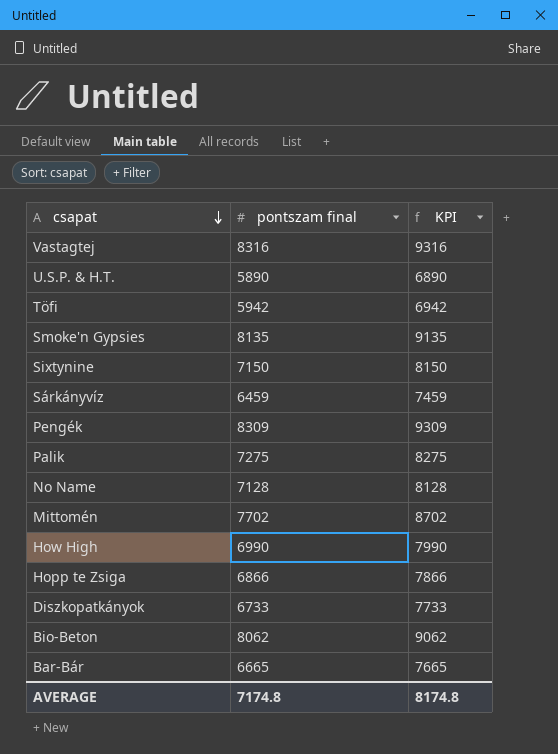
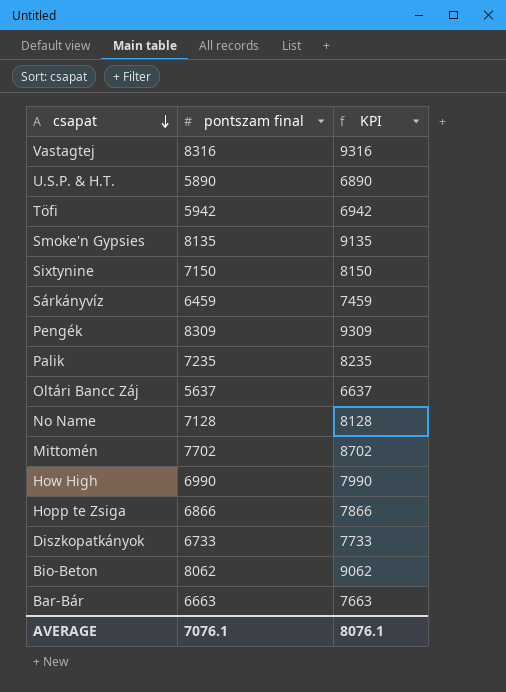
Palik | pontszam final: 7275 -> 7235
Palik | KPI: 8275 -> 8235
row Oltári Bancc Záj: none -> 5637 | 6637
Bar-Bár | pontszam final: 6665 -> 6663
Bar-Bár | KPI: 7665 -> 7663
AVERAGE | pontszam final: 7174.8 -> 7076.1
AVERAGE | KPI: 8174.8 -> 8076.1

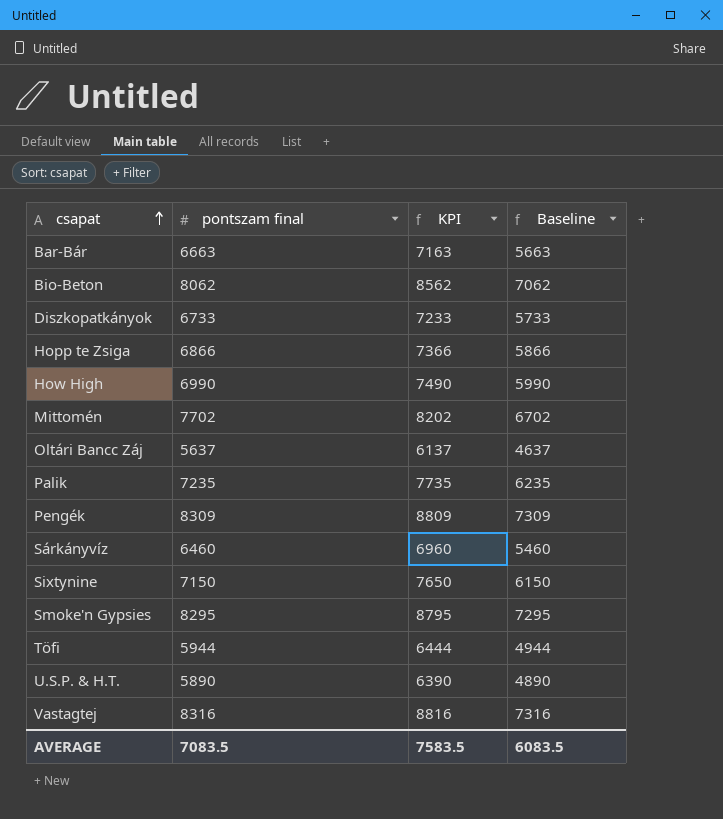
row order: csapat descending -> csapat ascending
column KPI | formula: [pontszam final] + 1000 -> [pontszam final] + 500
column Baseline | formula: none -> [pontszam final] - 1000
row No Name: 7128 | 8128 -> none
Sárkányvíz | pontszam final: 6459 -> 6460
Smoke'n Gypsies | pontszam final: 8135 -> 8295
Töfi | pontszam final: 5942 -> 5944
AVERAGE | pontszam final: 7076.1 -> 7083.5
AVERAGE | KPI: 8076.1 -> 7583.5

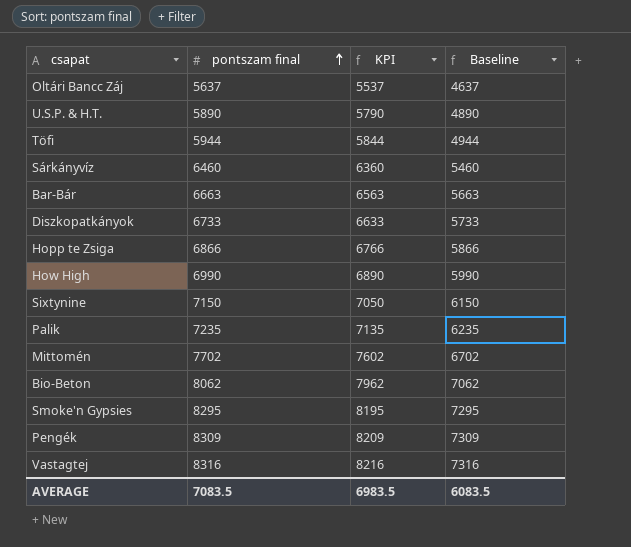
row order: csapat ascending -> pontszam final ascending
column KPI | formula: [pontszam final] + 500 -> [pontszam final] - 100
AVERAGE | KPI: 7583.5 -> 6983.5

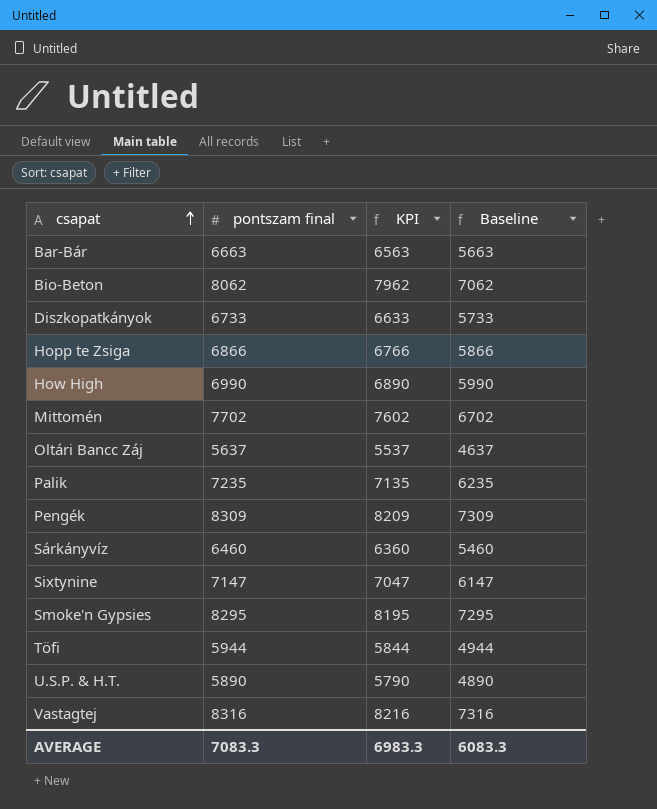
row order: pontszam final ascending -> csapat ascending
Sixtynine | pontszam final: 7150 -> 7147
Sixtynine | KPI: 7050 -> 7047
Sixtynine | Baseline: 6150 -> 6147
AVERAGE | pontszam final: 7083.5 -> 7083.3
AVERAGE | KPI: 6983.5 -> 6983.3
AVERAGE | Baseline: 6083.5 -> 6083.3

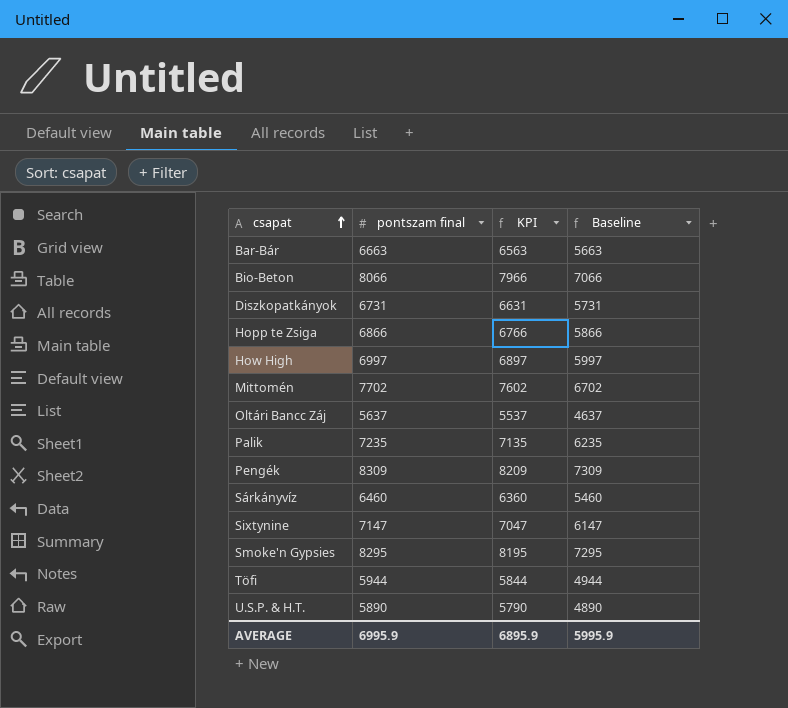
row Vastagtej: 8316 | 8216 | 7316 -> none
Bio-Beton | pontszam final: 8062 -> 8066
Bio-Beton | KPI: 7962 -> 7966
Bio-Beton | Baseline: 7062 -> 7066
Diszkopatkányok | pontszam final: 6733 -> 6731
Diszkopatkányok | KPI: 6633 -> 6631
Diszkopatkányok | Baseline: 5733 -> 5731
How High | pontszam final: 6990 -> 6997
How High | KPI: 6890 -> 6897
How High | Baseline: 5990 -> 5997
AVERAGE | pontszam final: 7083.3 -> 6995.9
AVERAGE | KPI: 6983.3 -> 6895.9
AVERAGE | Baseline: 6083.3 -> 5995.9

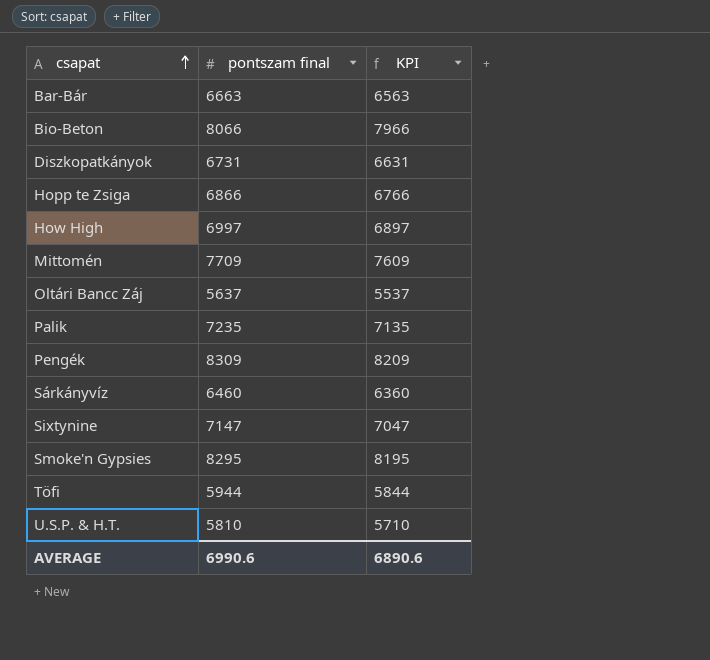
column Baseline | formula: [pontszam final] - 1000 -> none
Mittomén | pontszam final: 7702 -> 7709
Mittomén | KPI: 7602 -> 7609
U.S.P. & H.T. | pontszam final: 5890 -> 5810
U.S.P. & H.T. | KPI: 5790 -> 5710
AVERAGE | pontszam final: 6995.9 -> 6990.6
AVERAGE | KPI: 6895.9 -> 6890.6

